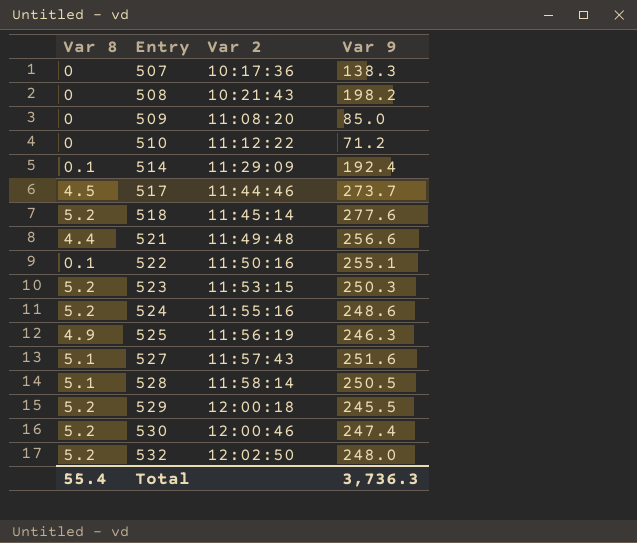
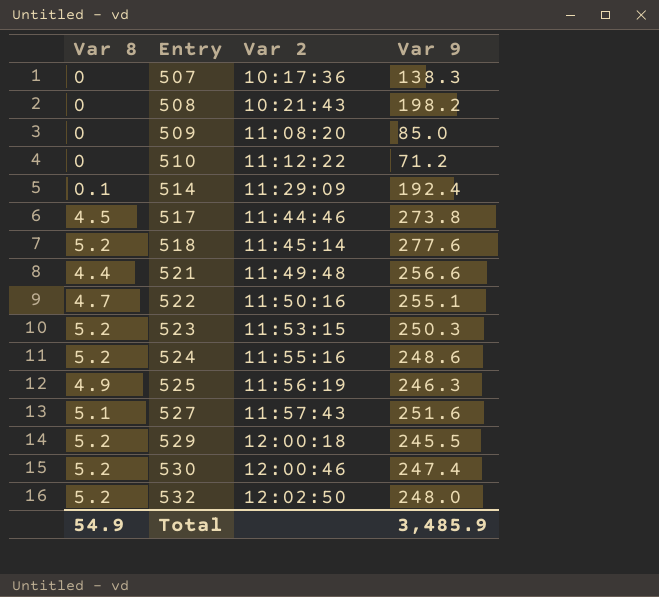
row 528: 5.1 | 11:58:14 | 250.5 -> none
517 | Var 9: 273.7 -> 273.8
522 | Var 8: 0.1 -> 4.7
Total | Var 8: 55.4 -> 54.9
Total | Var 9: 3,736.3 -> 3,485.9

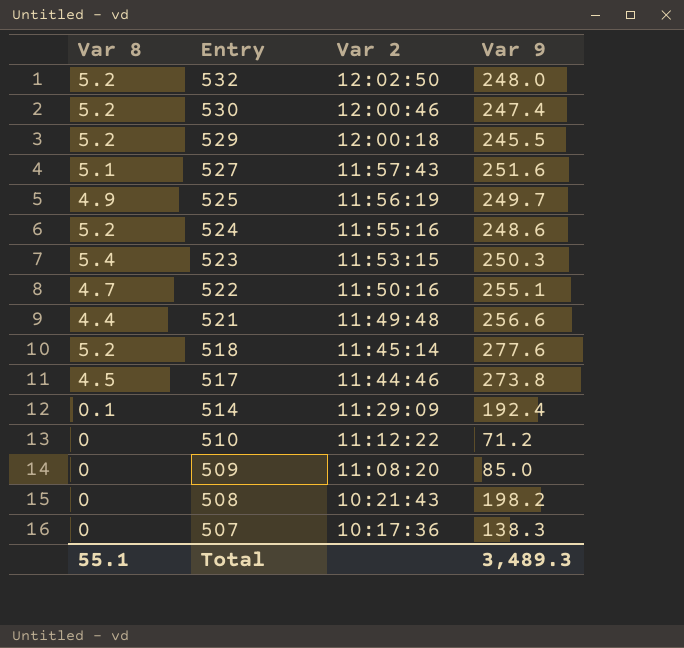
row order: Entry ascending -> Entry descending
525 | Var 9: 246.3 -> 249.7
523 | Var 8: 5.2 -> 5.4
Total | Var 8: 54.9 -> 55.1
Total | Var 9: 3,485.9 -> 3,489.3

